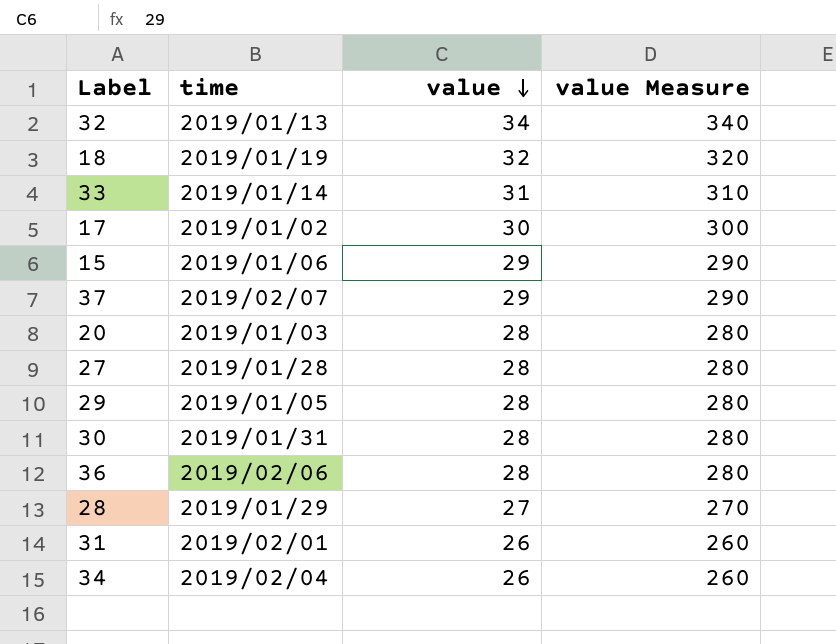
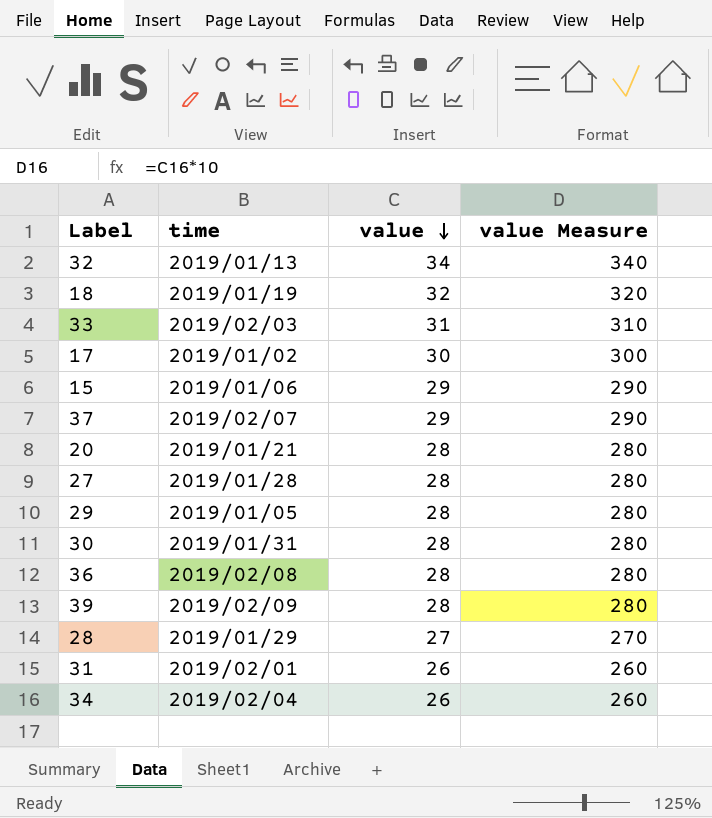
33 | time: 2019/01/14 -> 2019/02/03
20 | time: 2019/01/03 -> 2019/01/21
36 | time: 2019/02/06 -> 2019/02/08
row 39: none -> 2019/02/09 | 28 | 280

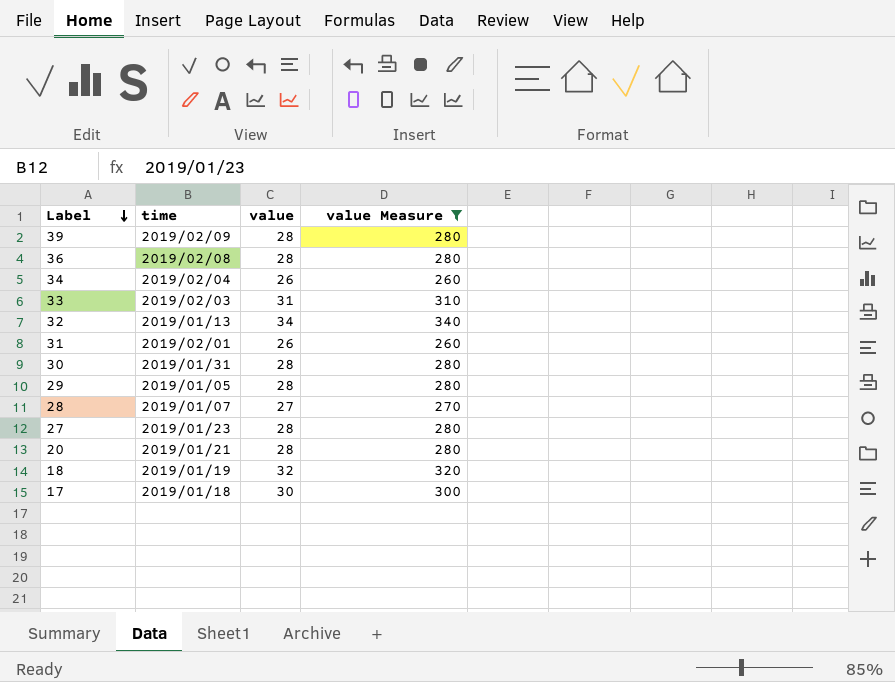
filter: none -> value Measure != 290
row order: value descending -> Label descending
28 | time: 2019/01/29 -> 2019/01/07
27 | time: 2019/01/28 -> 2019/01/23
17 | time: 2019/01/02 -> 2019/01/18

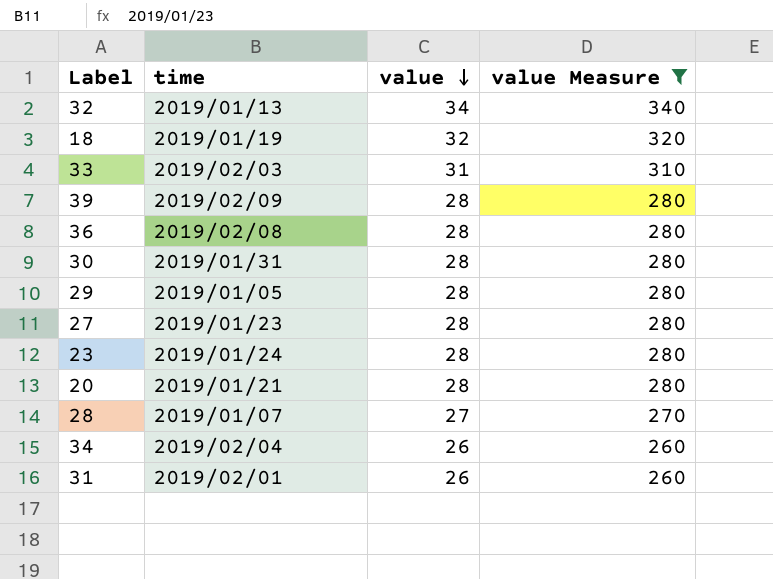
row order: Label descending -> value descending
row 17: 2019/01/18 | 30 | 300 -> none
row 23: none -> 2019/01/24 | 28 | 280

